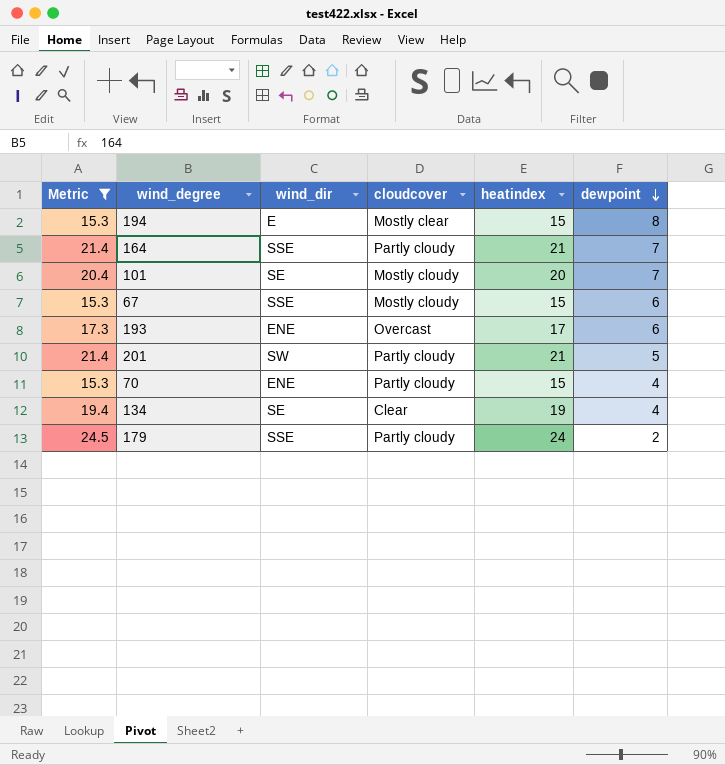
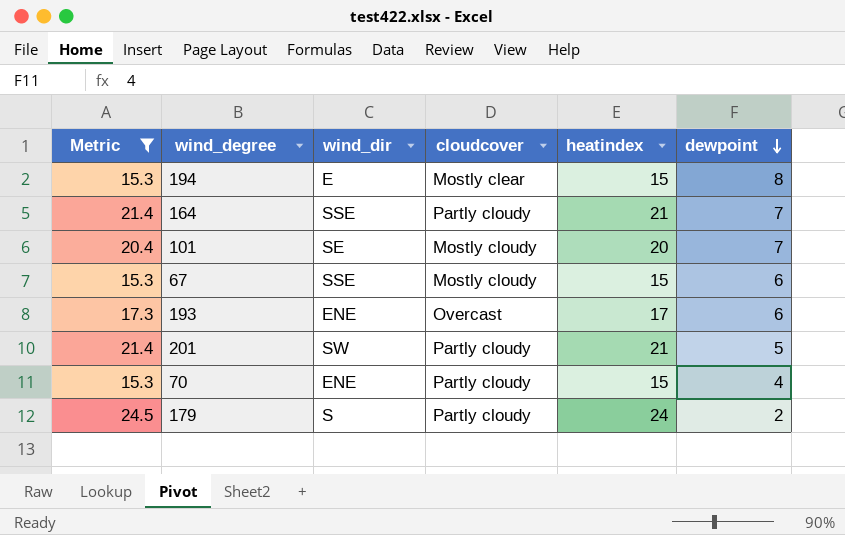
row 134: 19.4 | SE | Clear | 19 | 4 -> none
179 | wind_dir: SSE -> S

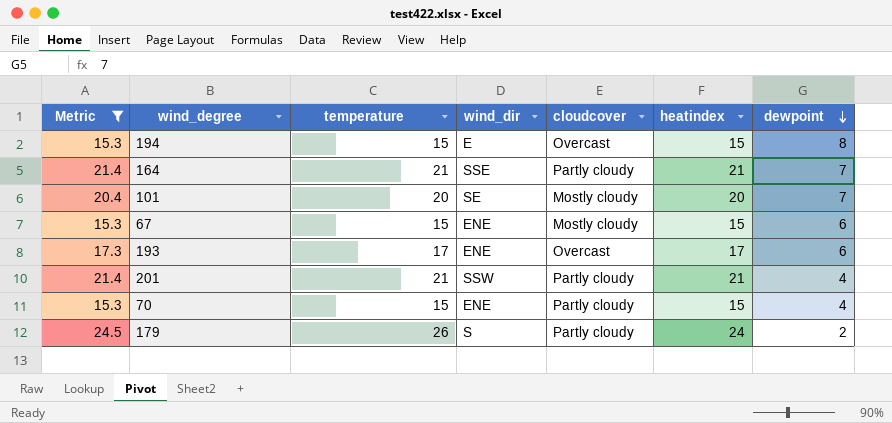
column temperature | position: none -> 3
194 | cloudcover: Mostly clear -> Overcast
67 | wind_dir: SSE -> ENE
201 | wind_dir: SW -> SSW
201 | dewpoint: 5 -> 4

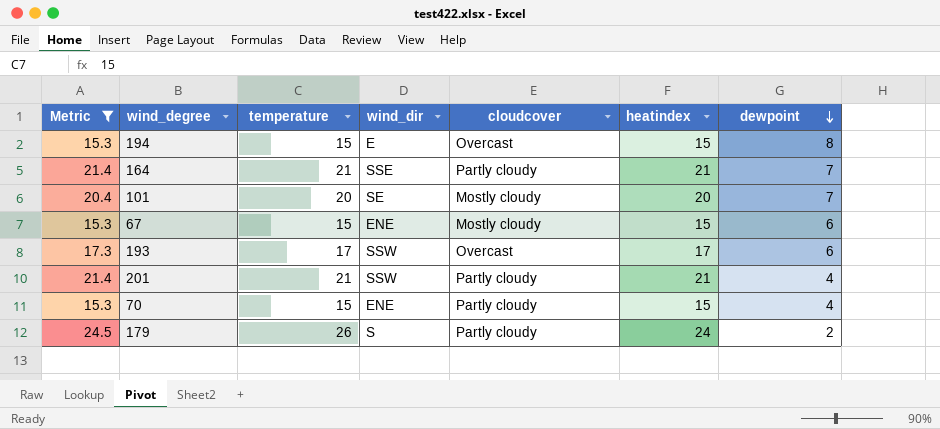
193 | wind_dir: ENE -> SSW

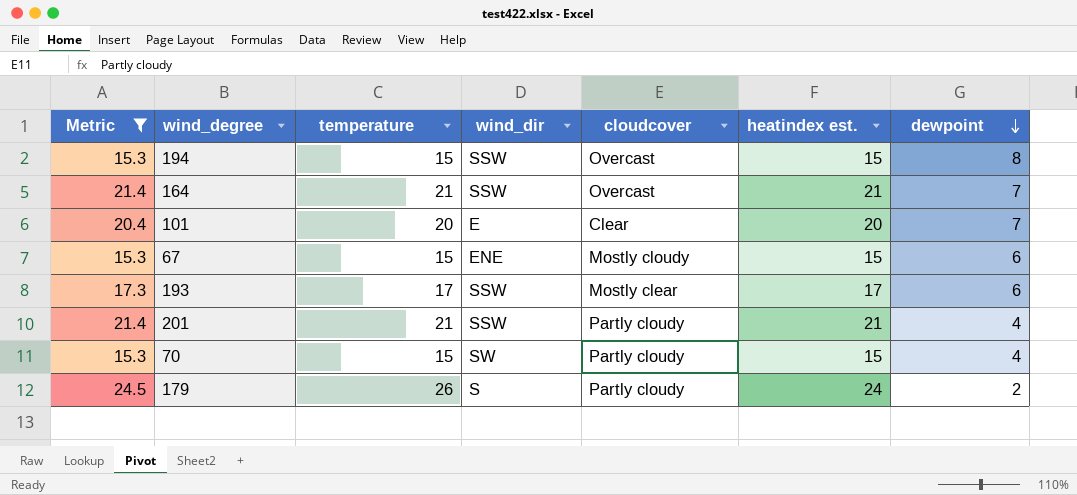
column name: heatindex -> heatindex est.
194 | wind_dir: E -> SSW
164 | wind_dir: SSE -> SSW
164 | cloudcover: Partly cloudy -> Overcast
101 | wind_dir: SE -> E
101 | cloudcover: Mostly cloudy -> Clear
193 | cloudcover: Overcast -> Mostly clear
70 | wind_dir: ENE -> SW

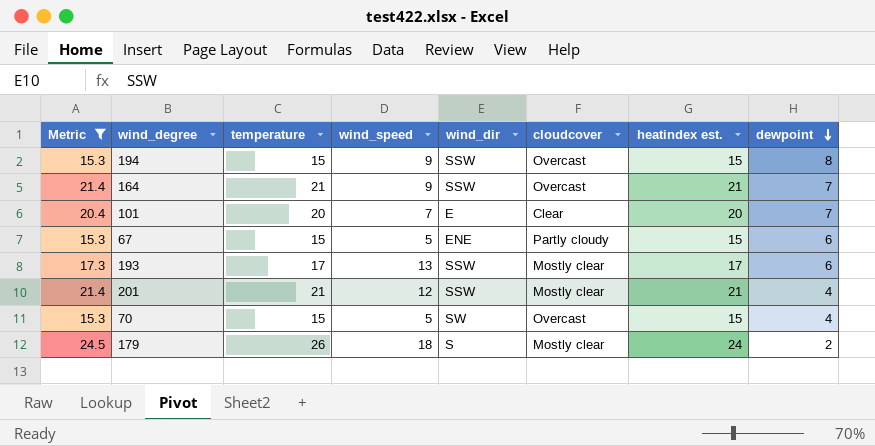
column wind_speed | position: none -> 4
67 | cloudcover: Mostly cloudy -> Partly cloudy
201 | cloudcover: Partly cloudy -> Mostly clear
70 | cloudcover: Partly cloudy -> Overcast
179 | cloudcover: Partly cloudy -> Mostly clear

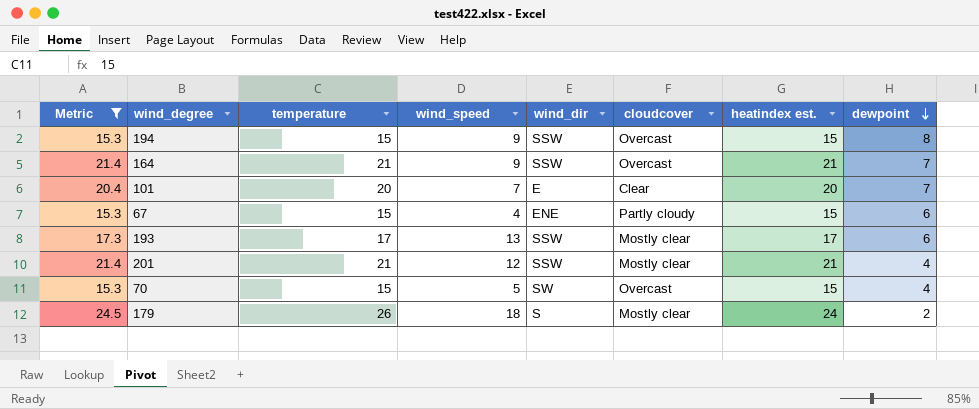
67 | wind_speed: 5 -> 4

